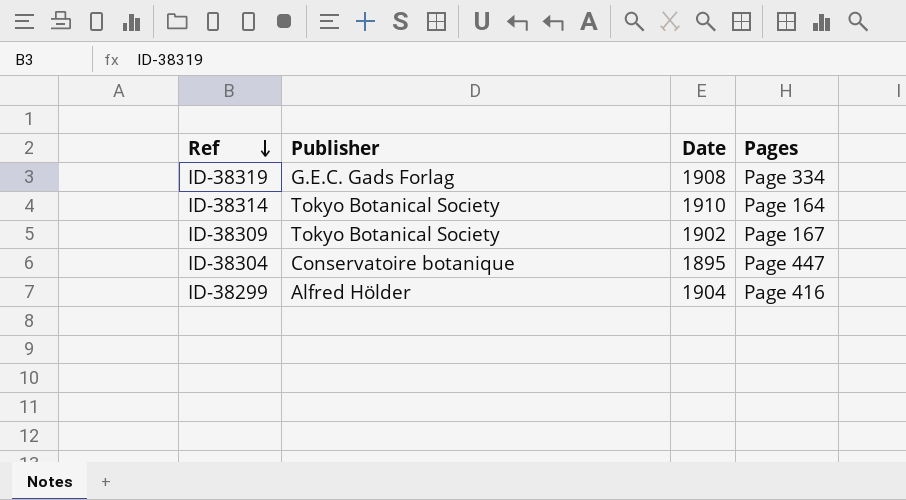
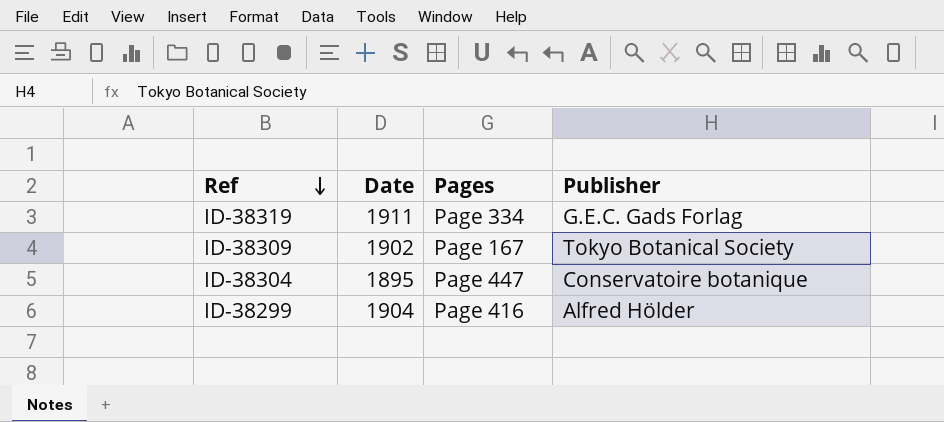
column Publisher | position: 2 -> 4
row ID-38314: Tokyo Botanical Society | 1910 | Page 164 -> none
ID-38319 | Date: 1908 -> 1911

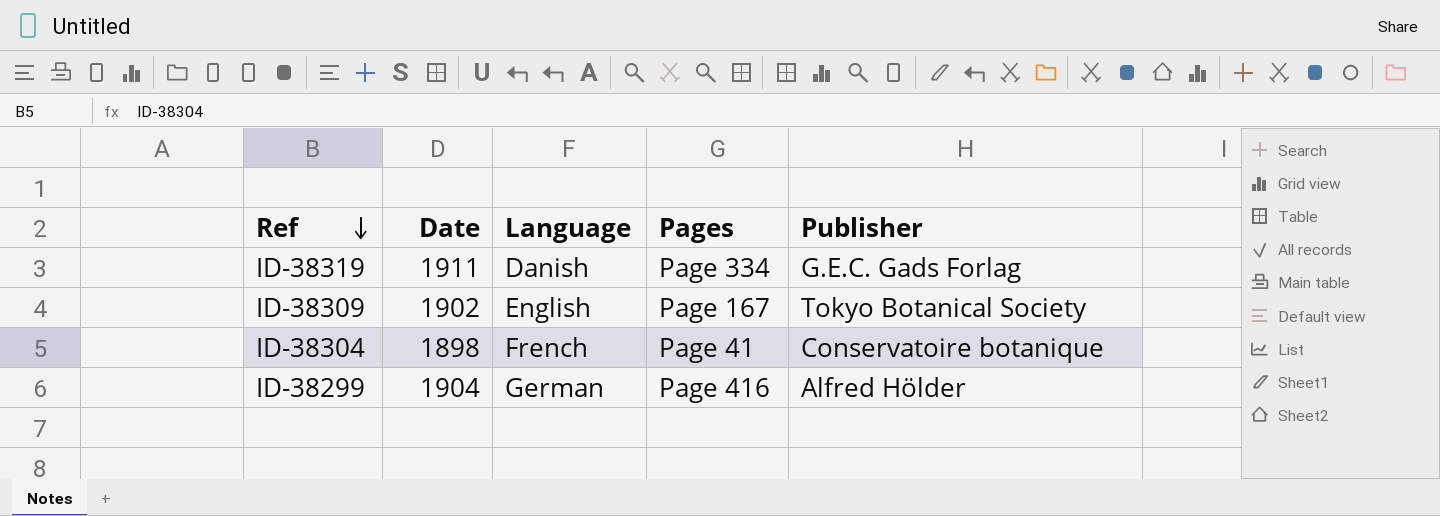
column Language | position: none -> 3
ID-38304 | Date: 1895 -> 1898
ID-38304 | Pages: Page 447 -> Page 41

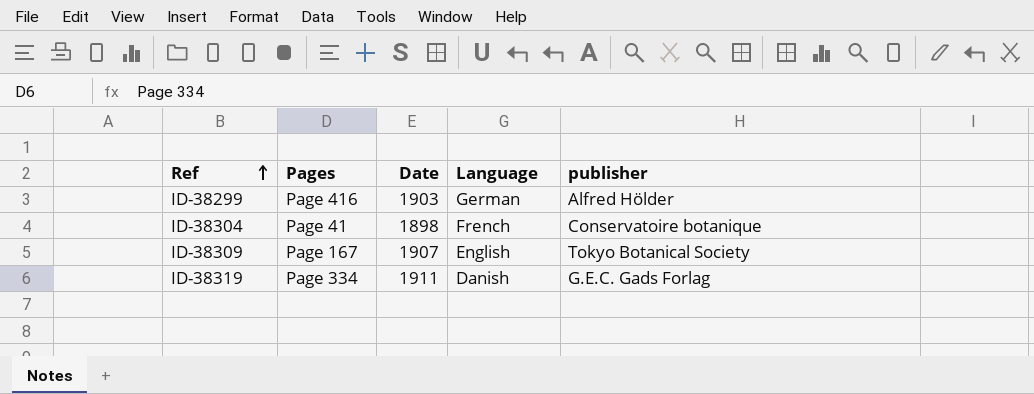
row order: Ref descending -> Ref ascending
column Pages | position: 4 -> 2
column name: Publisher -> publisher
ID-38299 | Date: 1904 -> 1903
ID-38309 | Date: 1902 -> 1907

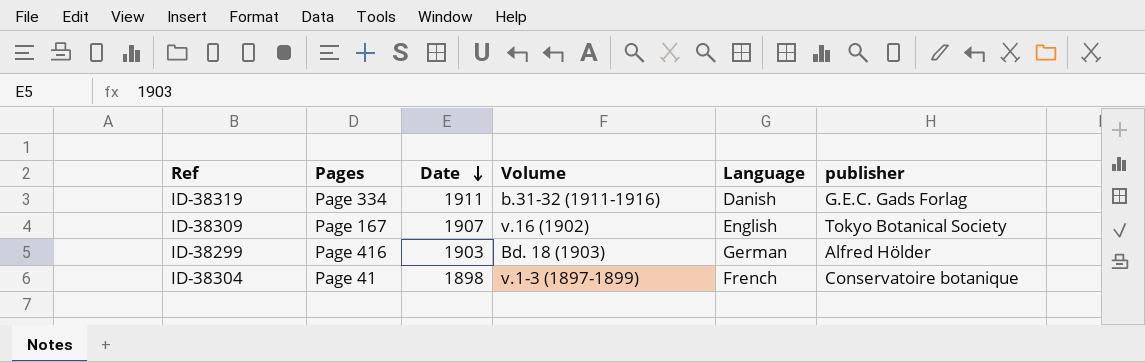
row order: Ref ascending -> Date descending
column Volume | position: none -> 4

